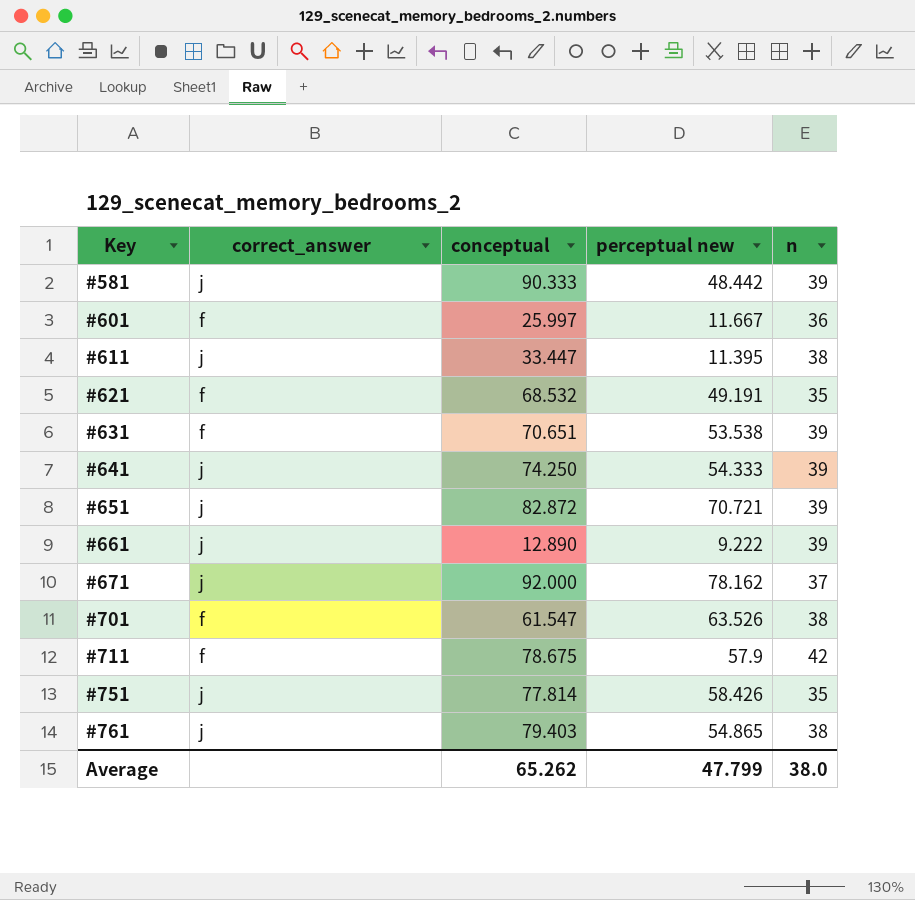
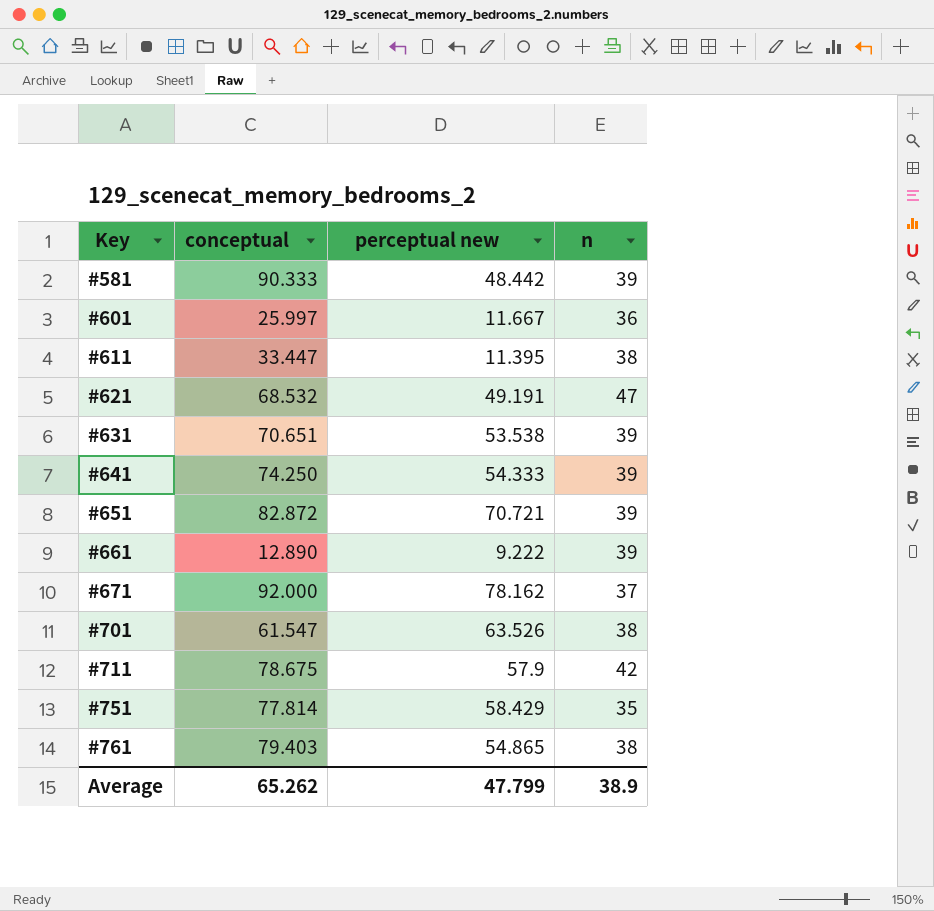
column correct_answer | position: 2 -> none
#621 | n: 35 -> 47
#751 | perceptual new: 58.426 -> 58.429
Average | n: 38.0 -> 38.9

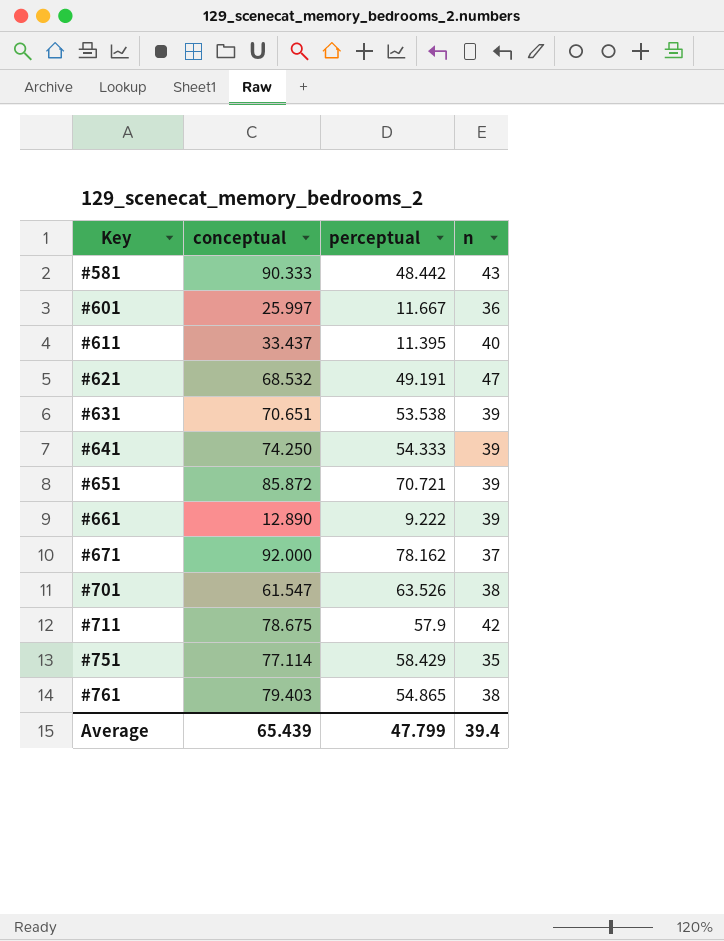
column name: perceptual new -> perceptual
#581 | n: 39 -> 43
#611 | conceptual: 33.447 -> 33.437
#611 | n: 38 -> 40
#651 | conceptual: 82.872 -> 85.872
#751 | conceptual: 77.814 -> 77.114
Average | conceptual: 65.262 -> 65.439
Average | n: 38.9 -> 39.4

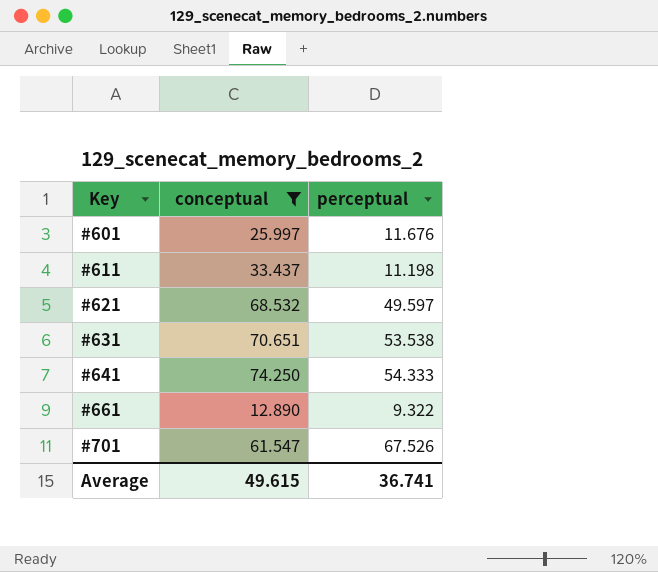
filter: none -> conceptual <= 74.250
column n | position: 4 -> none
#601 | perceptual: 11.667 -> 11.676
#611 | perceptual: 11.395 -> 11.198
#621 | perceptual: 49.191 -> 49.597
#661 | perceptual: 9.222 -> 9.322
#701 | perceptual: 63.526 -> 67.526
Average | conceptual: 65.439 -> 49.615
Average | perceptual: 47.799 -> 36.741

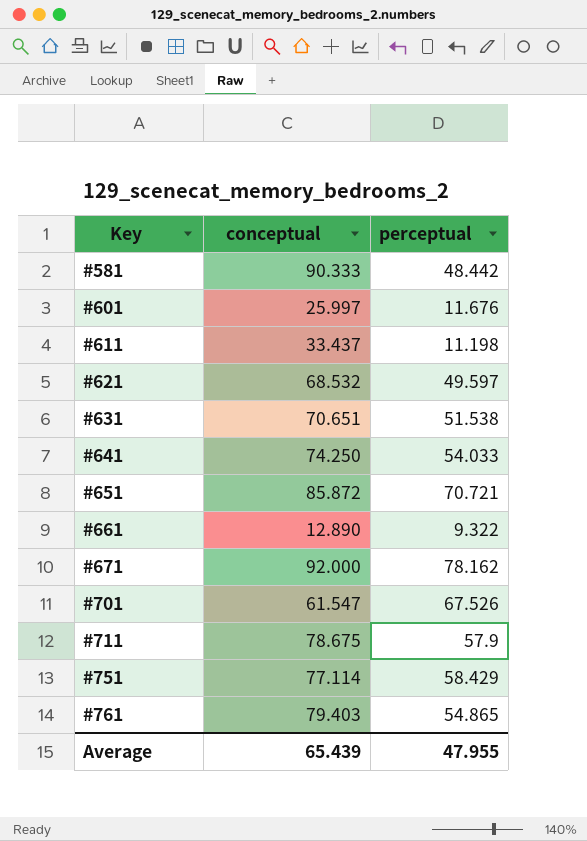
filter: conceptual <= 74.250 -> none
#631 | perceptual: 53.538 -> 51.538
#641 | perceptual: 54.333 -> 54.033
Average | conceptual: 49.615 -> 65.439
Average | perceptual: 36.741 -> 47.955

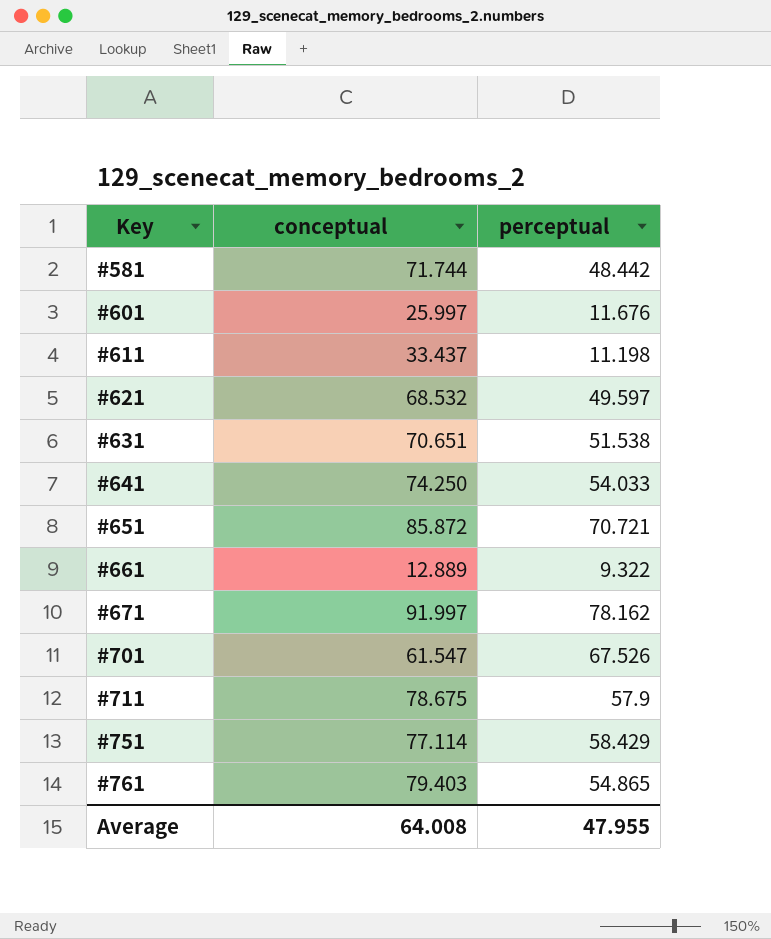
#581 | conceptual: 90.333 -> 71.744
#661 | conceptual: 12.890 -> 12.889
#671 | conceptual: 92.000 -> 91.997
Average | conceptual: 65.439 -> 64.008

